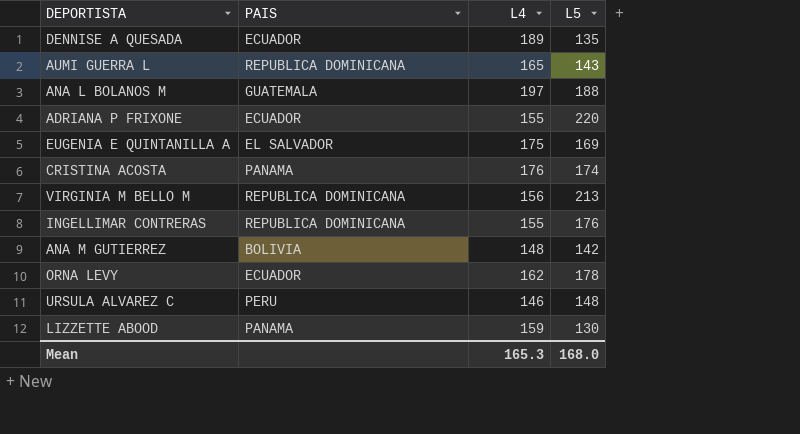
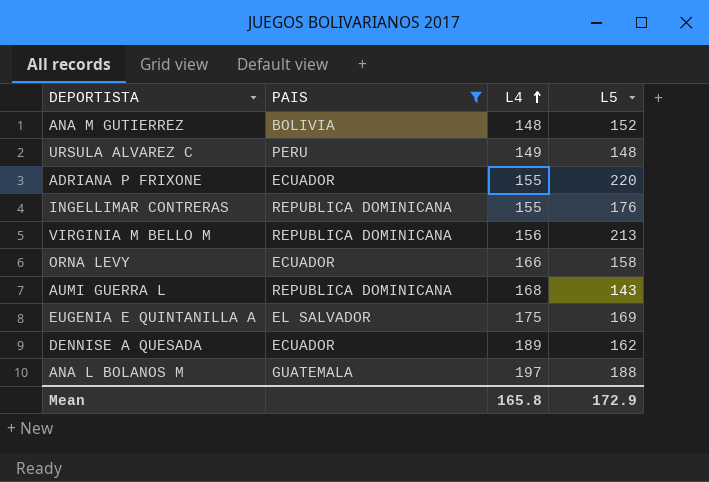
filter: none -> PAIS != PANAMA
row order: none -> L4 ascending
ANA M GUTIERREZ | L5: 142 -> 152
URSULA ALVAREZ C | L4: 146 -> 149
ORNA LEVY | L4: 162 -> 166
ORNA LEVY | L5: 178 -> 158
AUMI GUERRA L | L4: 165 -> 168
DENNISE A QUESADA | L5: 135 -> 162
Mean | L4: 165.3 -> 165.8
Mean | L5: 168.0 -> 172.9

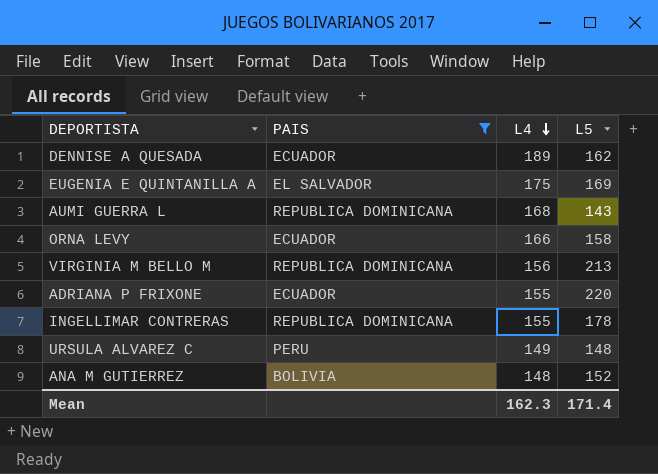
row order: L4 ascending -> L4 descending
row ANA L BOLANOS M: GUATEMALA | 197 | 188 -> none
INGELLIMAR CONTRERAS | L5: 176 -> 178
Mean | L4: 165.8 -> 162.3
Mean | L5: 172.9 -> 171.4

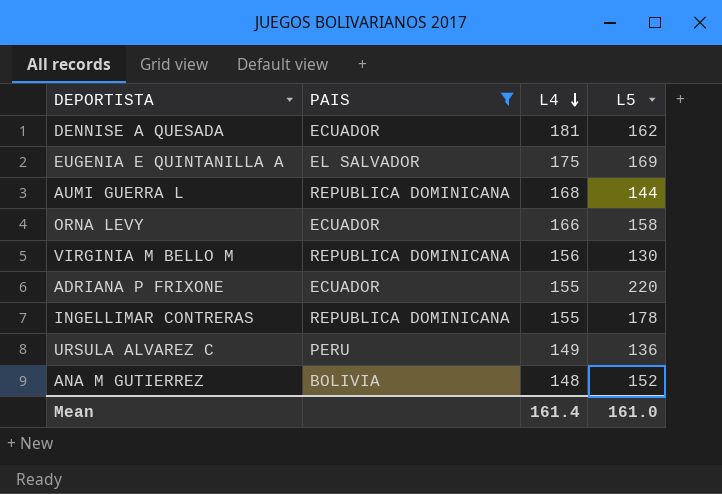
DENNISE A QUESADA | L4: 189 -> 181
AUMI GUERRA L | L5: 143 -> 144
VIRGINIA M BELLO M | L5: 213 -> 130
URSULA ALVAREZ C | L5: 148 -> 136
Mean | L4: 162.3 -> 161.4
Mean | L5: 171.4 -> 161.0

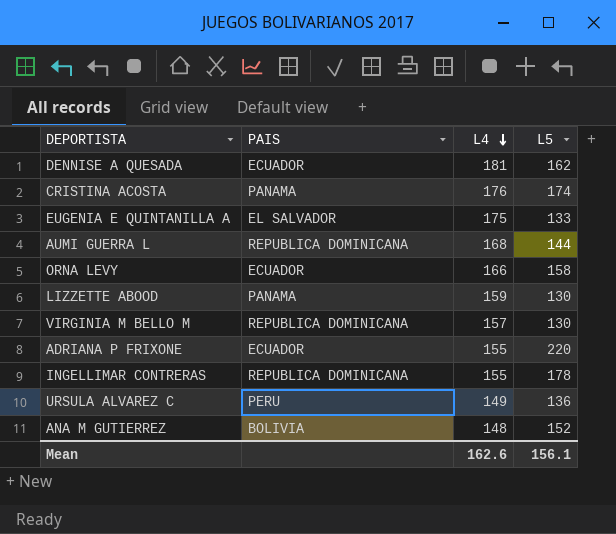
filter: PAIS != PANAMA -> none
EUGENIA E QUINTANILLA A | L5: 169 -> 133
VIRGINIA M BELLO M | L4: 156 -> 157
Mean | L4: 161.4 -> 162.6
Mean | L5: 161.0 -> 156.1

